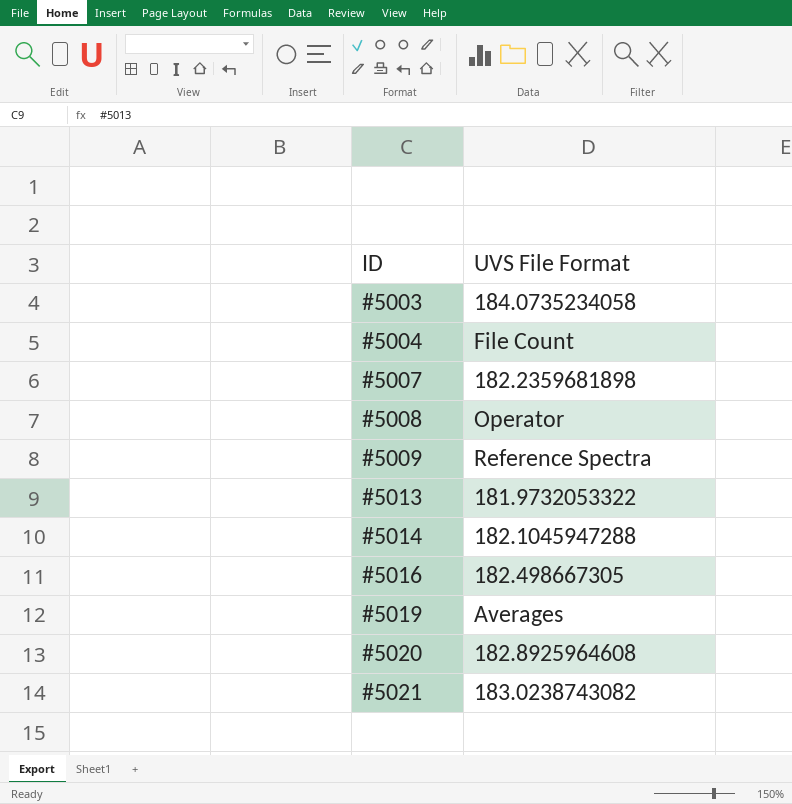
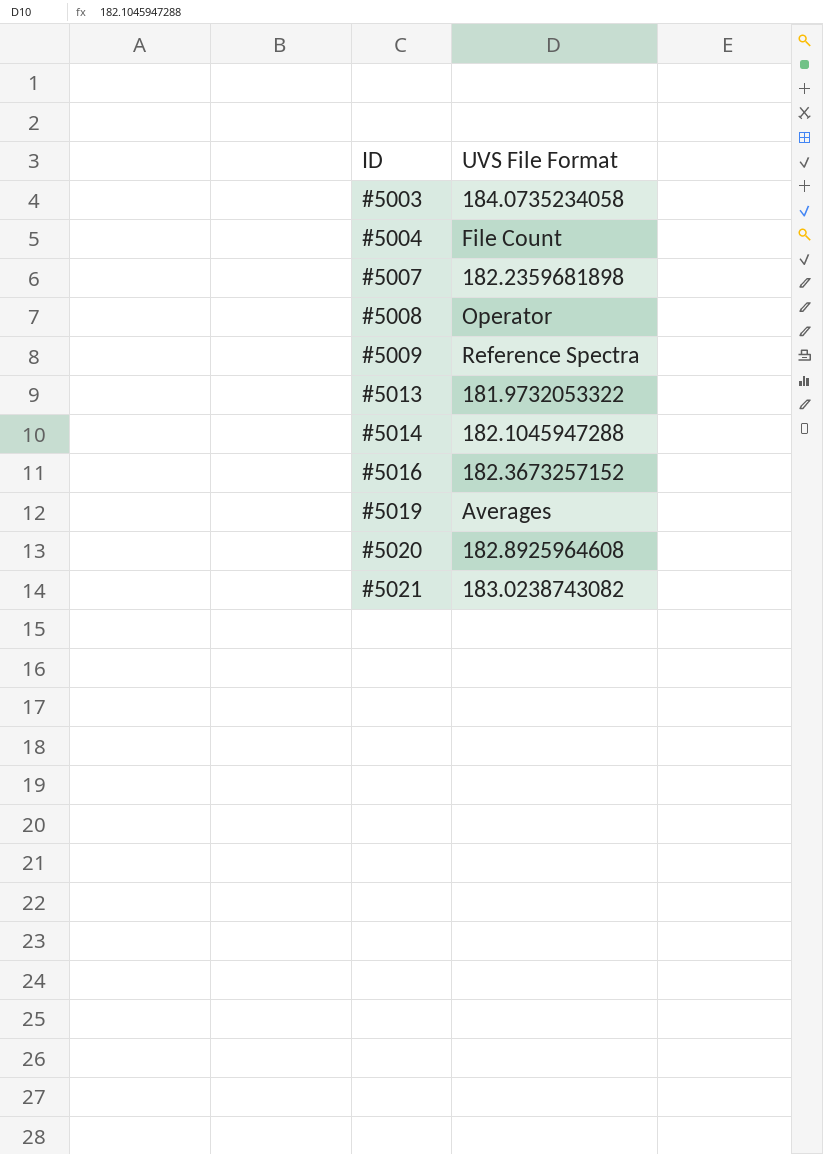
#5016 | UVS File Format: 182.498667305 -> 182.3673257152

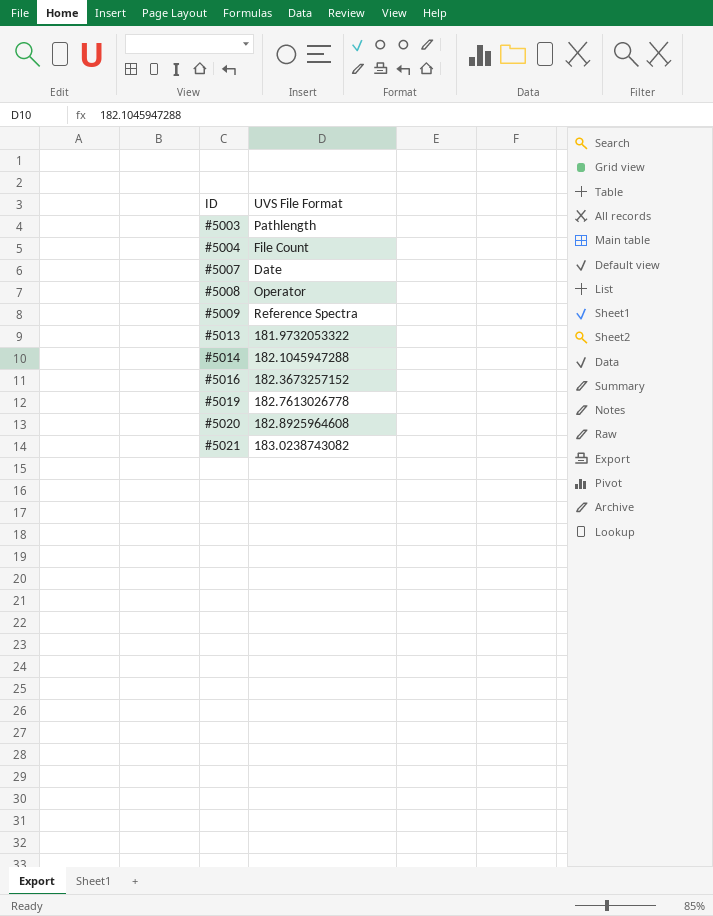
#5003 | UVS File Format: 184.0735234058 -> Pathlength
#5007 | UVS File Format: 182.2359681898 -> Date
#5019 | UVS File Format: Averages -> 182.7613026778

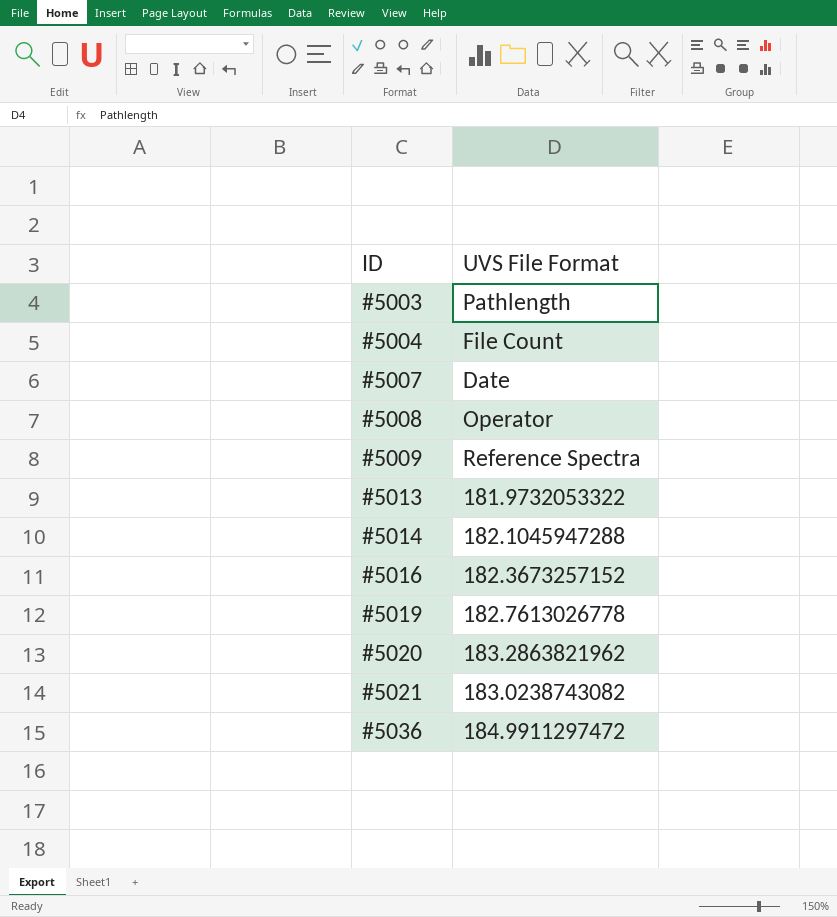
#5020 | UVS File Format: 182.8925964608 -> 183.2863821962
row #5036: none -> 184.9911297472

